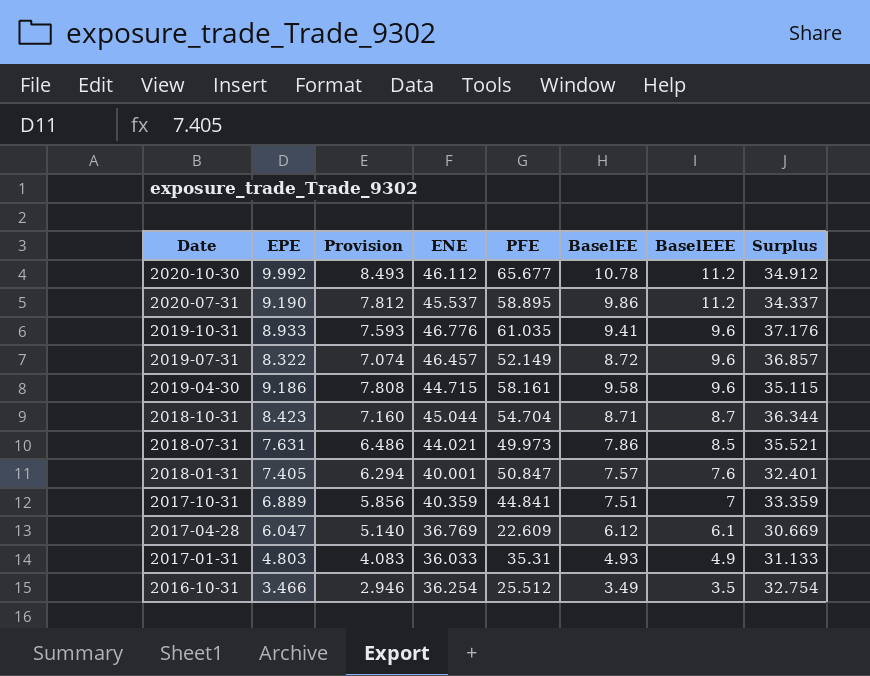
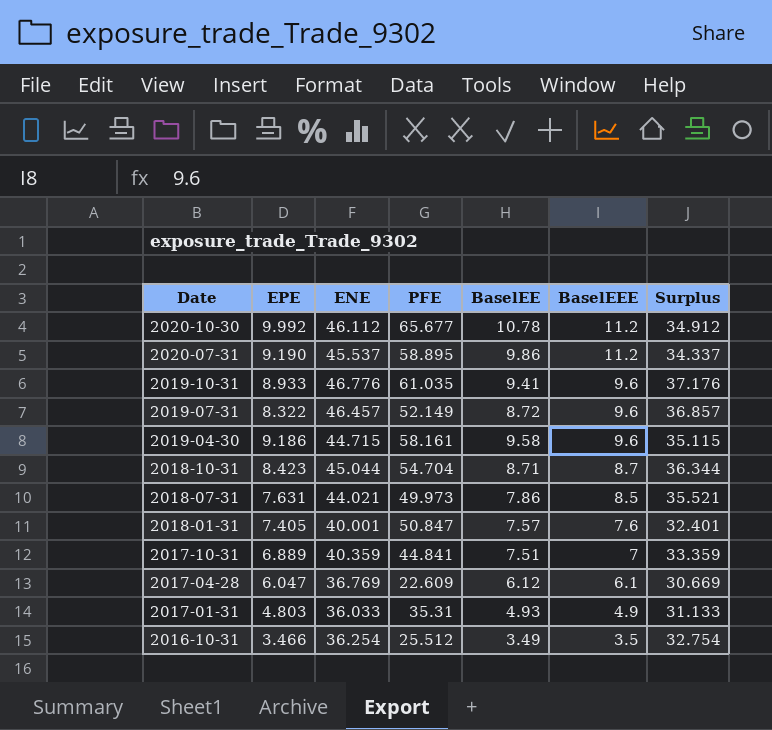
column Provision | formula: [EPE] * 0.85 -> none

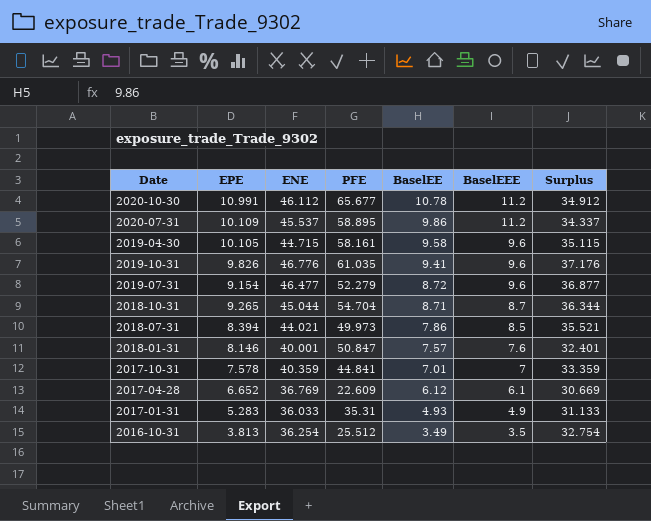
row order: Date descending -> BaselEE descending
2020-10-30 | EPE: 9.992 -> 10.991
2020-07-31 | EPE: 9.190 -> 10.109
2019-04-30 | EPE: 9.186 -> 10.105
2019-10-31 | EPE: 8.933 -> 9.826
2019-07-31 | EPE: 8.322 -> 9.154
2019-07-31 | ENE: 46.457 -> 46.477
2019-07-31 | PFE: 52.149 -> 52.279
2019-07-31 | Surplus: 36.857 -> 36.877
2018-10-31 | EPE: 8.423 -> 9.265
2018-07-31 | EPE: 7.631 -> 8.394
2018-01-31 | EPE: 7.405 -> 8.146
2017-10-31 | EPE: 6.889 -> 7.578
2017-10-31 | BaselEE: 7.51 -> 7.01
2017-04-28 | EPE: 6.047 -> 6.652
2017-01-31 | EPE: 4.803 -> 5.283
2016-10-31 | EPE: 3.466 -> 3.813

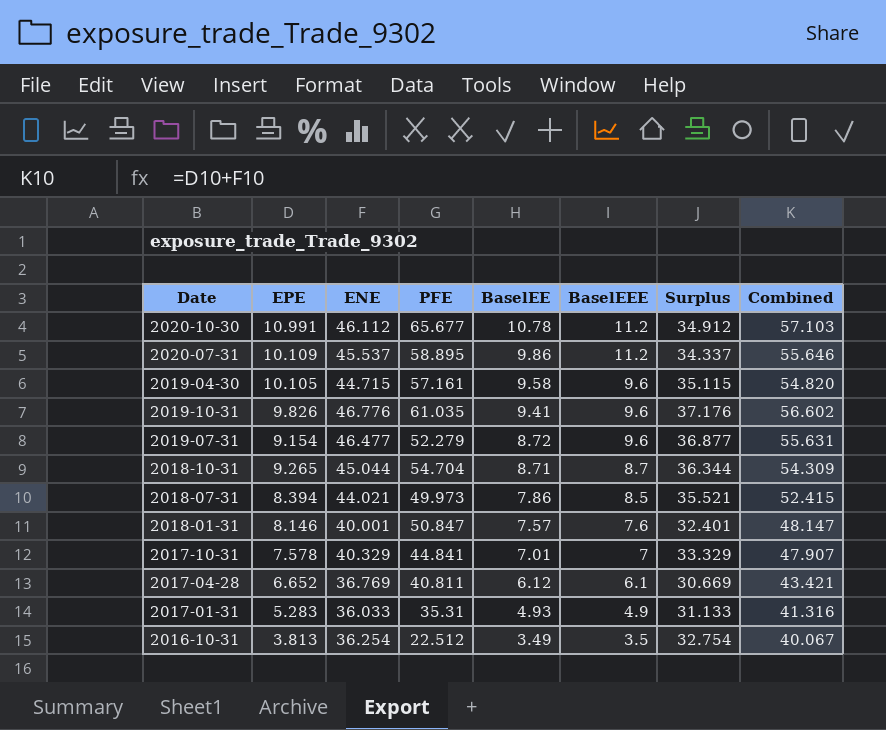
column Combined | formula: none -> [EPE] + [ENE]
2019-04-30 | PFE: 58.161 -> 57.161
2017-10-31 | ENE: 40.359 -> 40.329
2017-10-31 | Surplus: 33.359 -> 33.329
2017-04-28 | PFE: 22.609 -> 40.811
2016-10-31 | PFE: 25.512 -> 22.512

